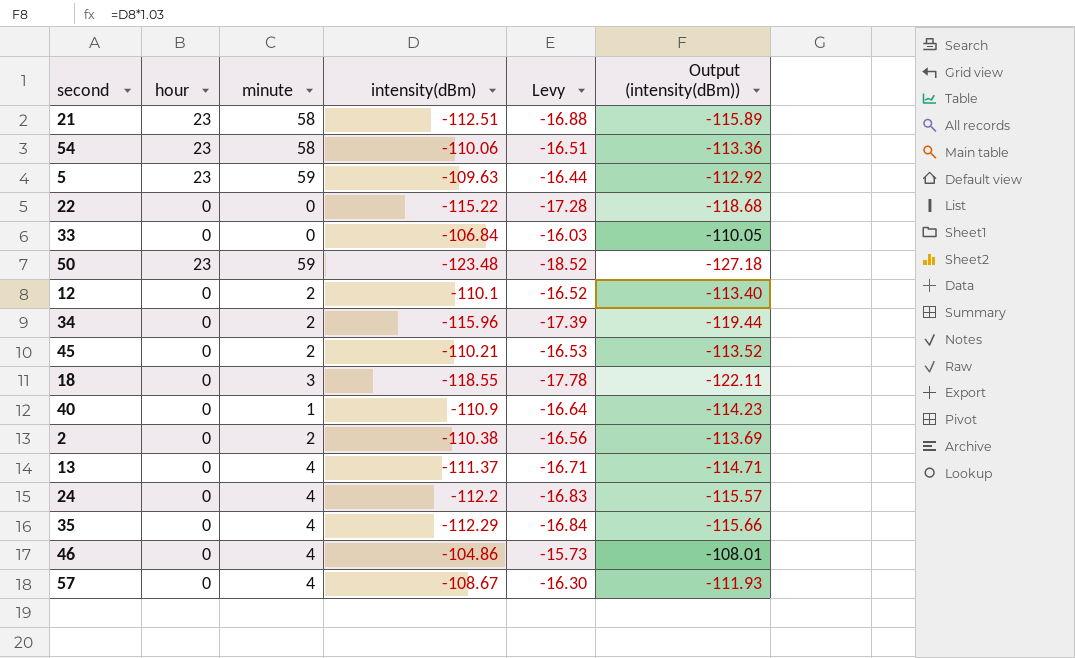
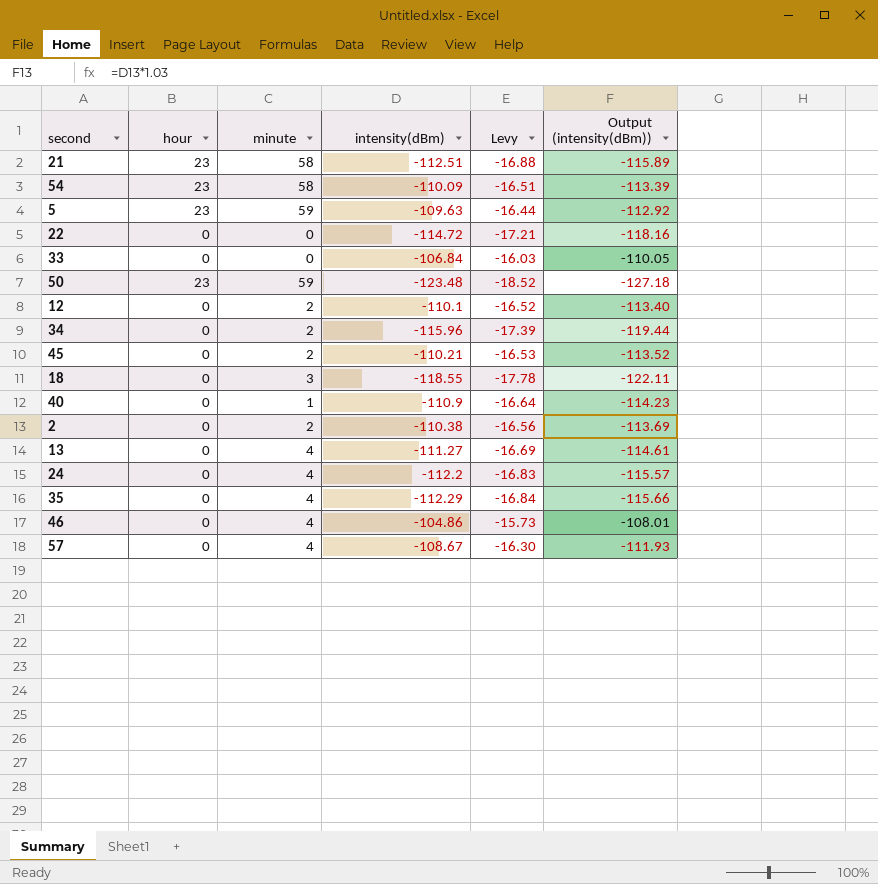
54 | intensity(dBm): -110.06 -> -110.09
54 | Output (intensity(dBm)): -113.36 -> -113.39
22 | intensity(dBm): -115.22 -> -114.72
22 | Levy: -17.28 -> -17.21
22 | Output (intensity(dBm)): -118.68 -> -118.16
13 | intensity(dBm): -111.37 -> -111.27
13 | Levy: -16.71 -> -16.69
13 | Output (intensity(dBm)): -114.71 -> -114.61

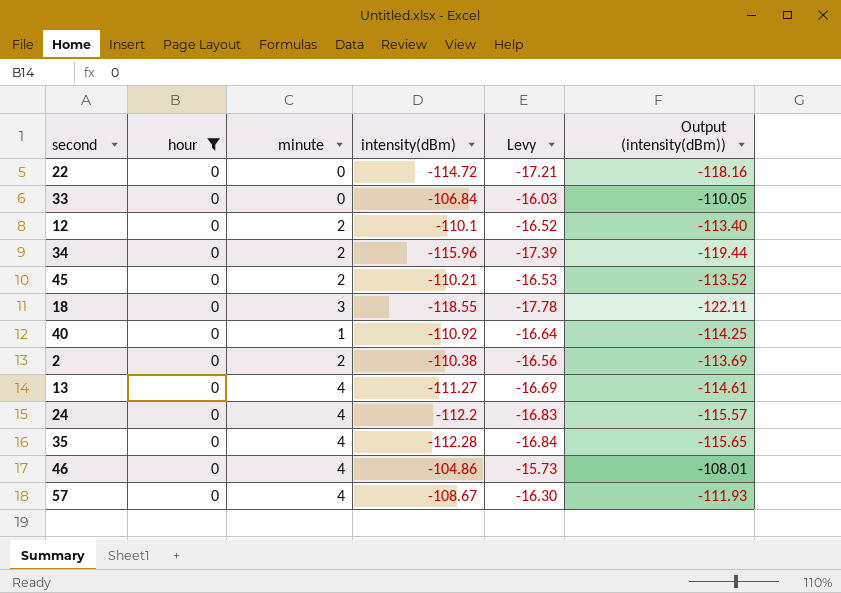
filter: none -> hour = 0
40 | intensity(dBm): -110.9 -> -110.92
40 | Output (intensity(dBm)): -114.23 -> -114.25
35 | intensity(dBm): -112.29 -> -112.28
35 | Output (intensity(dBm)): -115.66 -> -115.65

